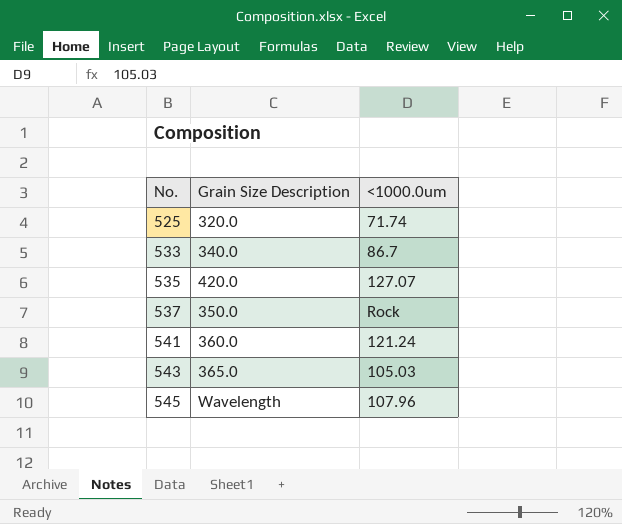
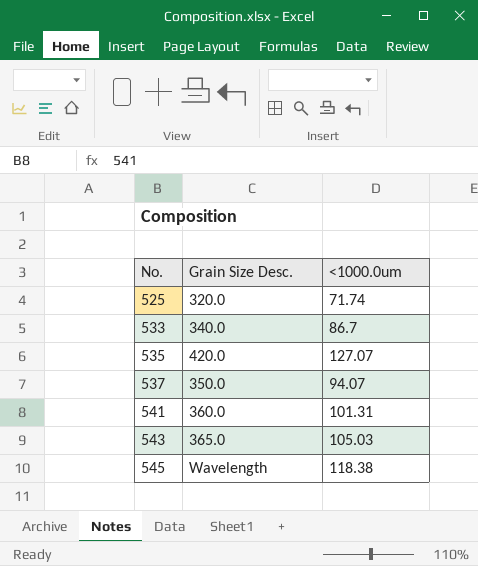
column name: Grain Size Description -> Grain Size Desc.
537 | <1000.0um: Rock -> 94.07
541 | <1000.0um: 121.24 -> 101.31
545 | <1000.0um: 107.96 -> 118.38

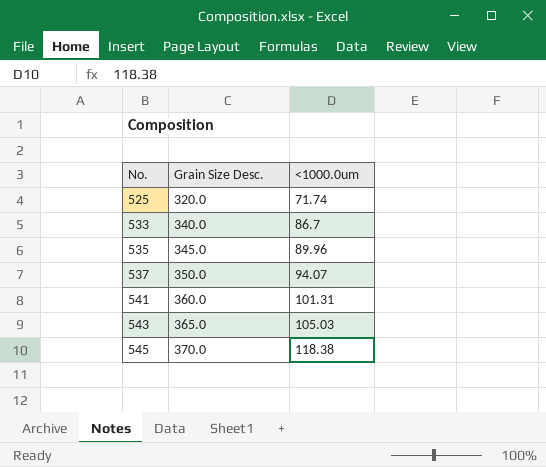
535 | Grain Size Desc.: 420.0 -> 345.0
535 | <1000.0um: 127.07 -> 89.96
545 | Grain Size Desc.: Wavelength -> 370.0

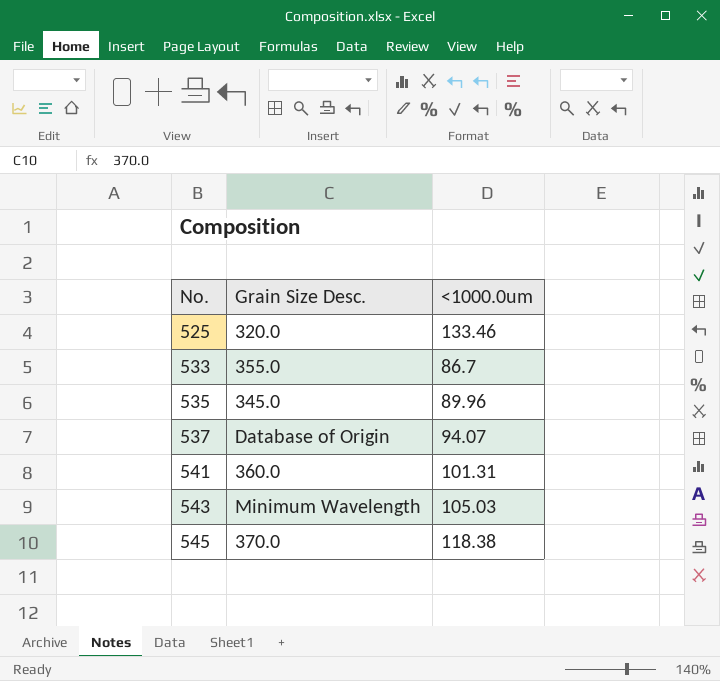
525 | <1000.0um: 71.74 -> 133.46
533 | Grain Size Desc.: 340.0 -> 355.0
537 | Grain Size Desc.: 350.0 -> Database of Origin
543 | Grain Size Desc.: 365.0 -> Minimum Wavelength

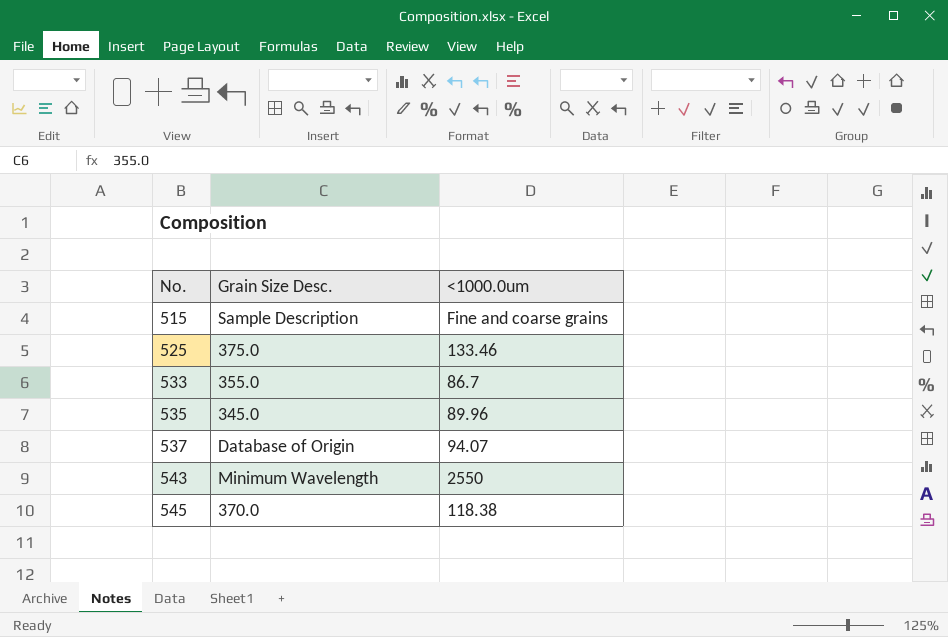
row 541: 360.0 | 101.31 -> none
row 515: none -> Sample Description | Fine and coarse grains
525 | Grain Size Desc.: 320.0 -> 375.0
543 | <1000.0um: 105.03 -> 2550

